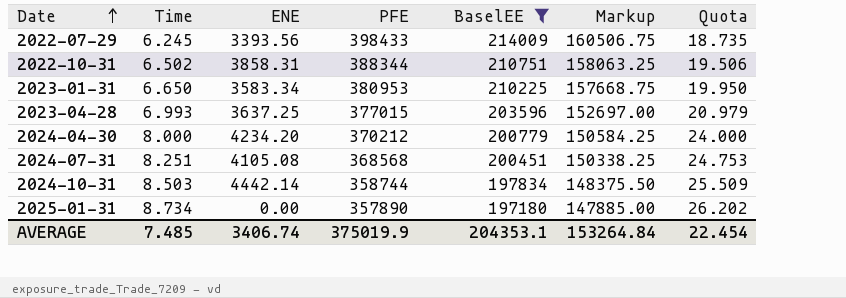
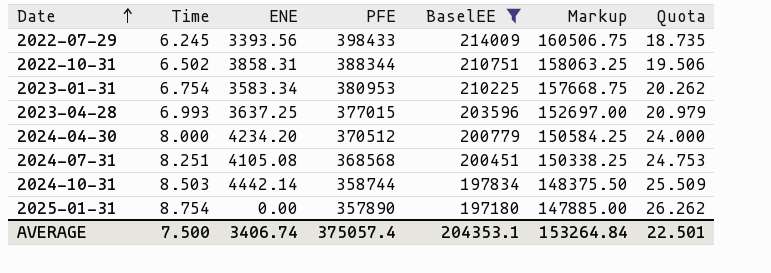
2023-01-31 | Time: 6.650 -> 6.754
2023-01-31 | Quota: 19.950 -> 20.262
2024-04-30 | PFE: 370212 -> 370512
2025-01-31 | Time: 8.734 -> 8.754
2025-01-31 | Quota: 26.202 -> 26.262
AVERAGE | Time: 7.485 -> 7.500
AVERAGE | PFE: 375019.9 -> 375057.4
AVERAGE | Quota: 22.454 -> 22.501

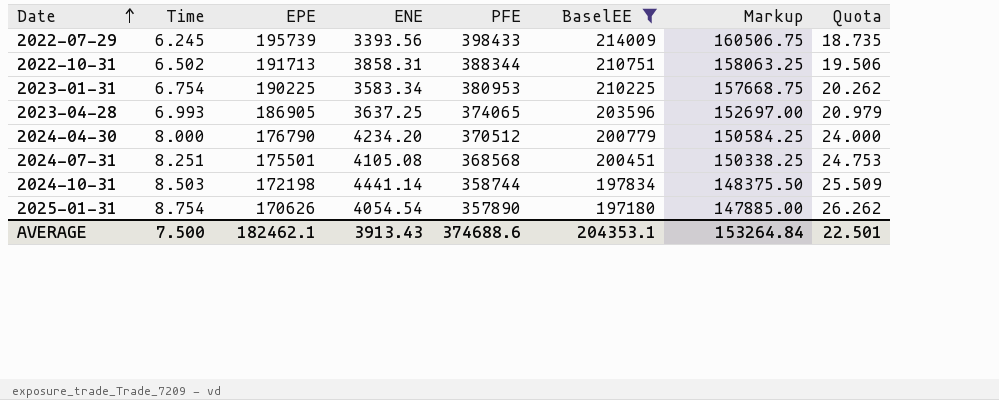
column EPE | position: none -> 3
2023-04-28 | PFE: 377015 -> 374065
2024-10-31 | ENE: 4442.14 -> 4441.14
2025-01-31 | ENE: 0.00 -> 4054.54
AVERAGE | ENE: 3406.74 -> 3913.43
AVERAGE | PFE: 375057.4 -> 374688.6

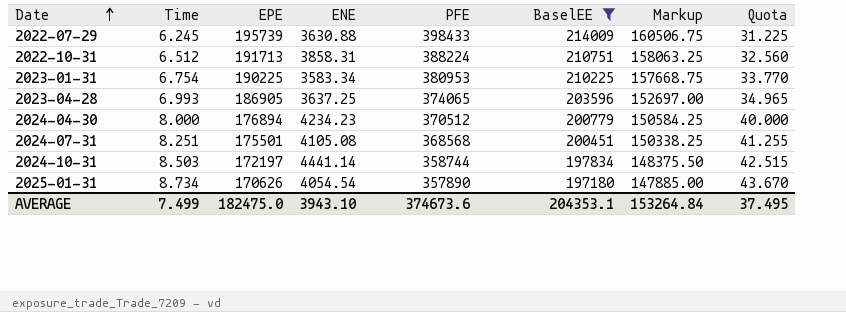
column Quota | formula: [Time] * 3 -> [Time] * 5
2022-07-29 | ENE: 3393.56 -> 3630.88
2022-10-31 | Time: 6.502 -> 6.512
2022-10-31 | PFE: 388344 -> 388224
2024-04-30 | EPE: 176790 -> 176894
2024-04-30 | ENE: 4234.20 -> 4234.23
2024-10-31 | EPE: 172198 -> 172197
2025-01-31 | Time: 8.754 -> 8.734
AVERAGE | Time: 7.500 -> 7.499
AVERAGE | EPE: 182462.1 -> 182475.0
AVERAGE | ENE: 3913.43 -> 3943.10
AVERAGE | PFE: 374688.6 -> 374673.6
AVERAGE | Quota: 22.501 -> 37.495

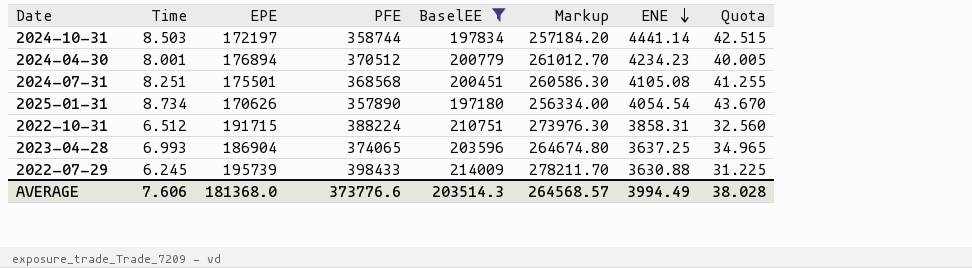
row order: Date ascending -> ENE descending
column Markup | formula: [BaselEE] * 0.75 -> [BaselEE] * 1.3
column ENE | position: 4 -> 7
row 2023-01-31: 6.754 | 190225 | 3583.34 | 380953 | 210225 | 157668.75 | 33.770 -> none
2024-04-30 | Time: 8.000 -> 8.001
2024-04-30 | Quota: 40.000 -> 40.005
2022-10-31 | EPE: 191713 -> 191715
2023-04-28 | EPE: 186905 -> 186904
AVERAGE | Time: 7.499 -> 7.606
AVERAGE | EPE: 182475.0 -> 181368.0
AVERAGE | PFE: 374673.6 -> 373776.6
AVERAGE | BaselEE: 204353.1 -> 203514.3
AVERAGE | Markup: 153264.84 -> 264568.57
AVERAGE | ENE: 3943.10 -> 3994.49
AVERAGE | Quota: 37.495 -> 38.028

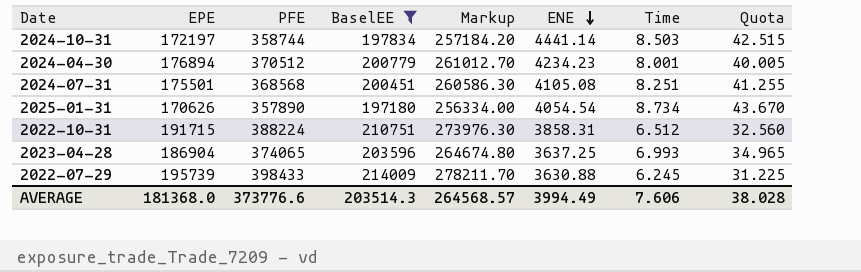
column Time | position: 2 -> 7

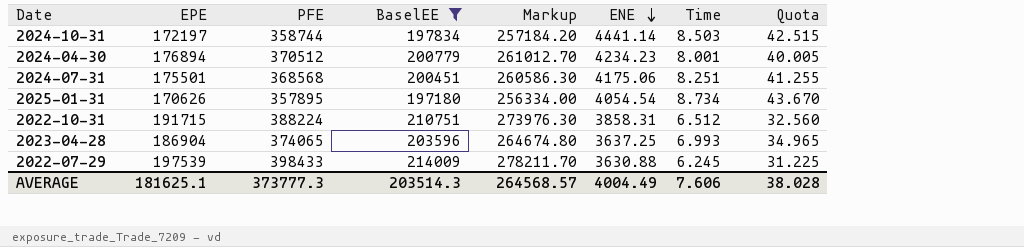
2024-07-31 | ENE: 4105.08 -> 4175.06
2025-01-31 | PFE: 357890 -> 357895
2022-07-29 | EPE: 195739 -> 197539
AVERAGE | EPE: 181368.0 -> 181625.1
AVERAGE | PFE: 373776.6 -> 373777.3
AVERAGE | ENE: 3994.49 -> 4004.49

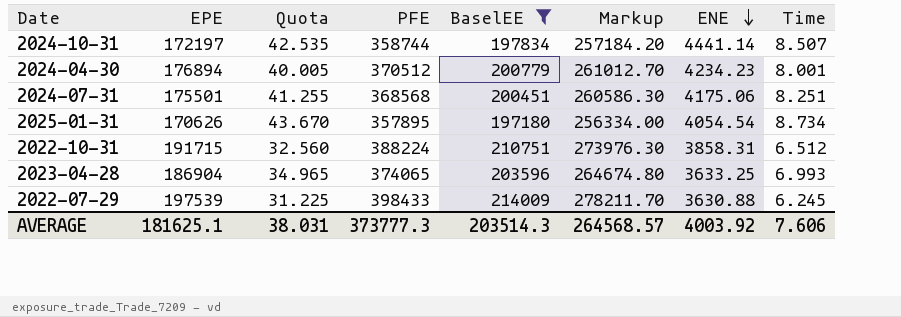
column Quota | position: 8 -> 3
2024-10-31 | Quota: 42.515 -> 42.535
2024-10-31 | Time: 8.503 -> 8.507
2023-04-28 | ENE: 3637.25 -> 3633.25
AVERAGE | Quota: 38.028 -> 38.031
AVERAGE | ENE: 4004.49 -> 4003.92

